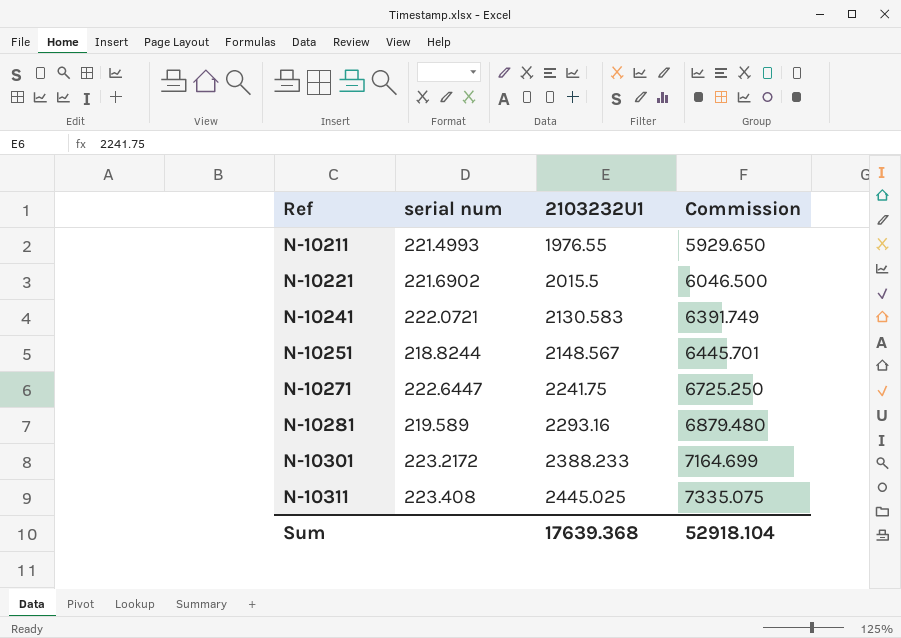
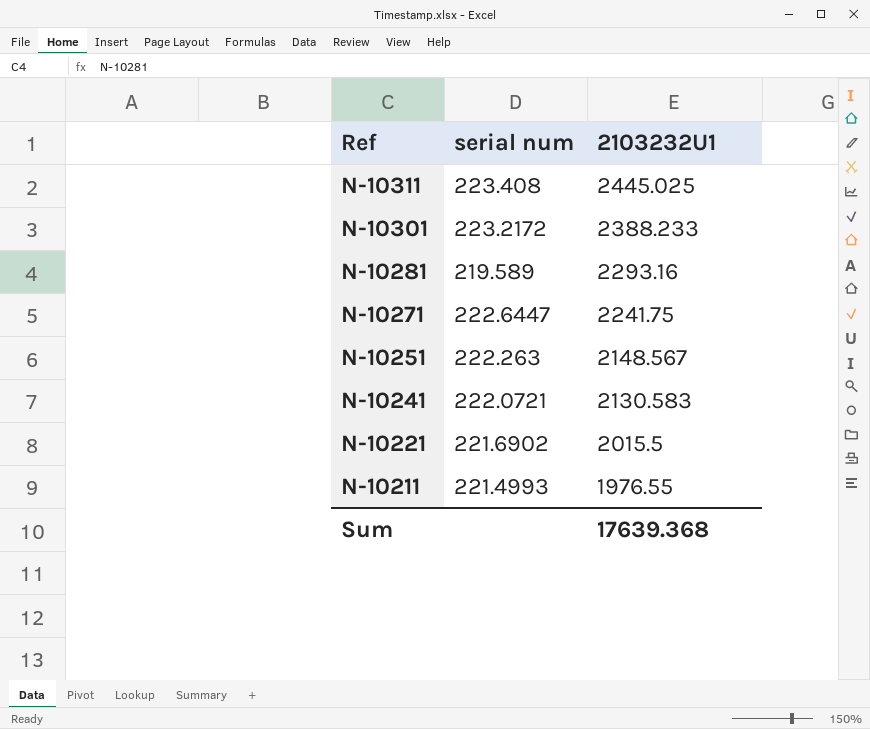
row order: Ref ascending -> Ref descending
column Commission | formula: [2103232U1] * 3 -> none
N-10251 | serial num: 218.8244 -> 222.263

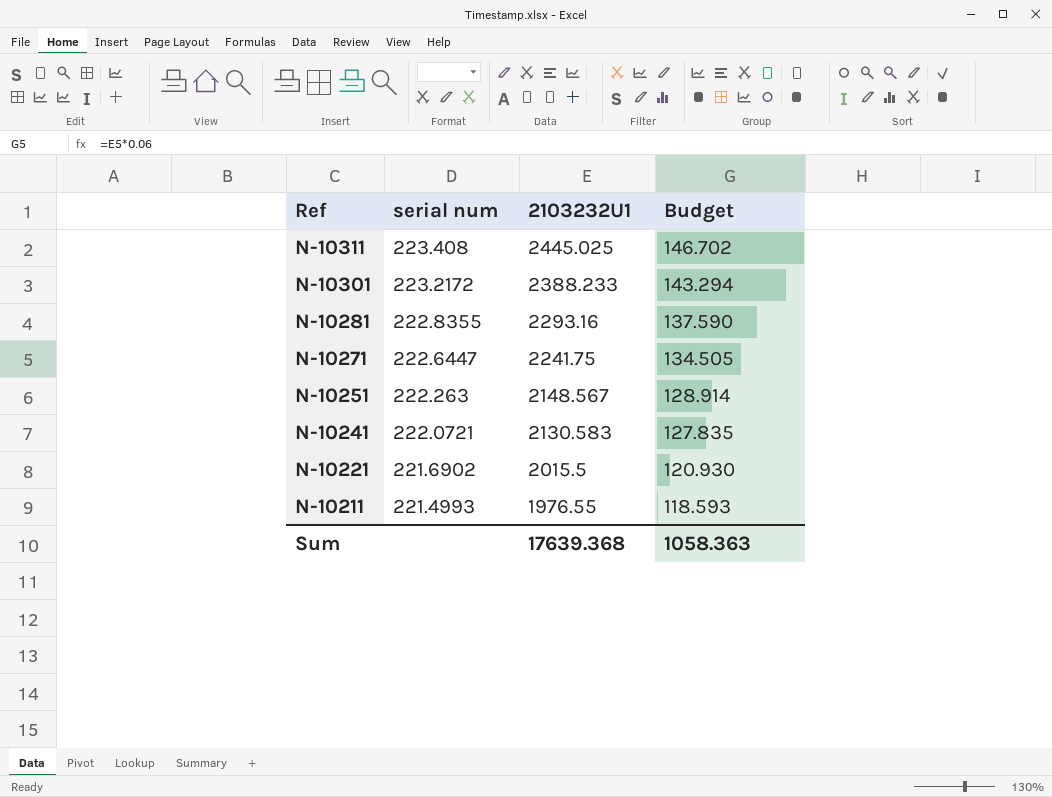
column Budget | formula: none -> [2103232U1] * 0.06
N-10281 | serial num: 219.589 -> 222.8355

